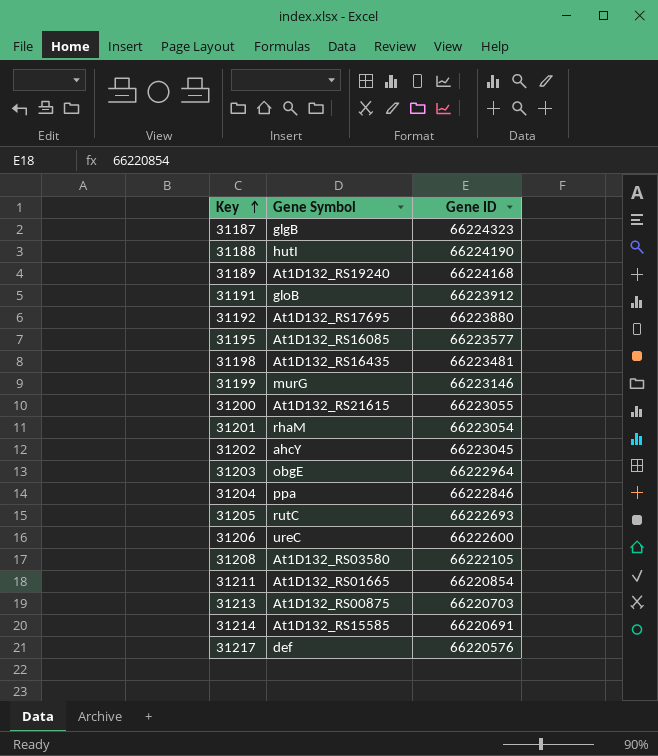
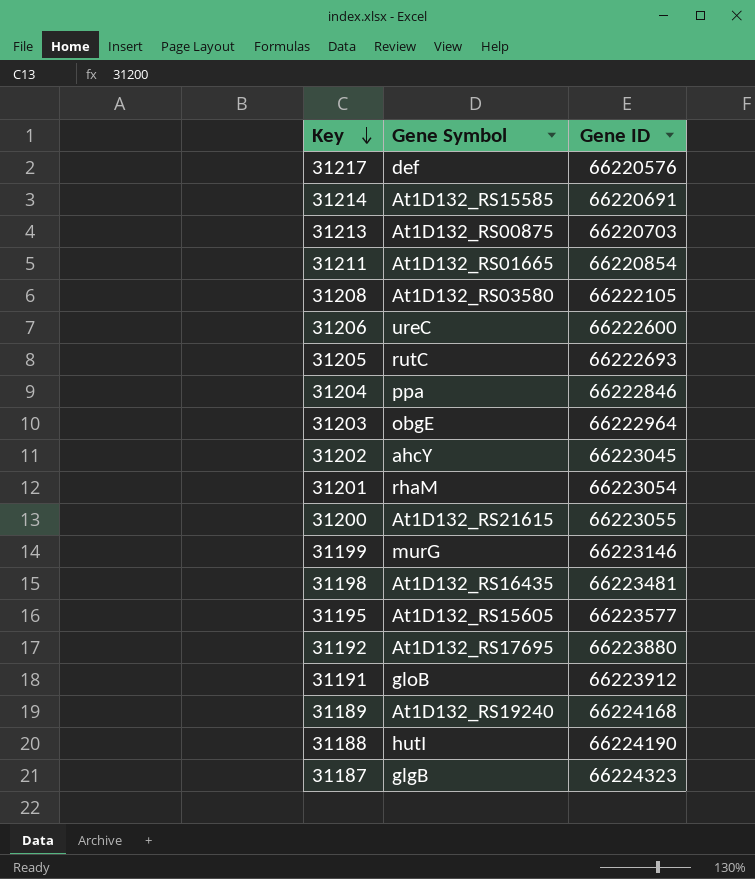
row order: Key ascending -> Key descending
31195 | Gene Symbol: At1D132_RS16085 -> At1D132_RS15605

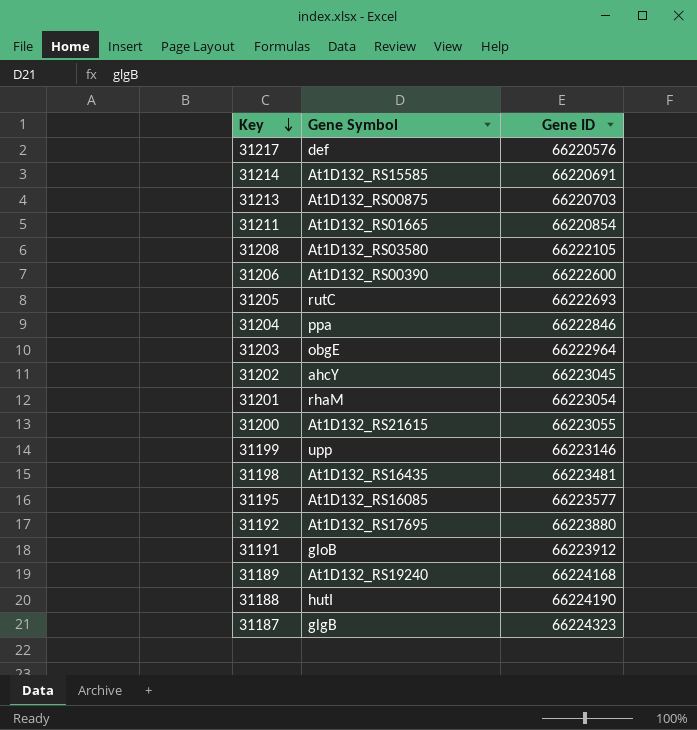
31206 | Gene Symbol: ureC -> At1D132_RS00390
31199 | Gene Symbol: murG -> upp
31195 | Gene Symbol: At1D132_RS15605 -> At1D132_RS16085

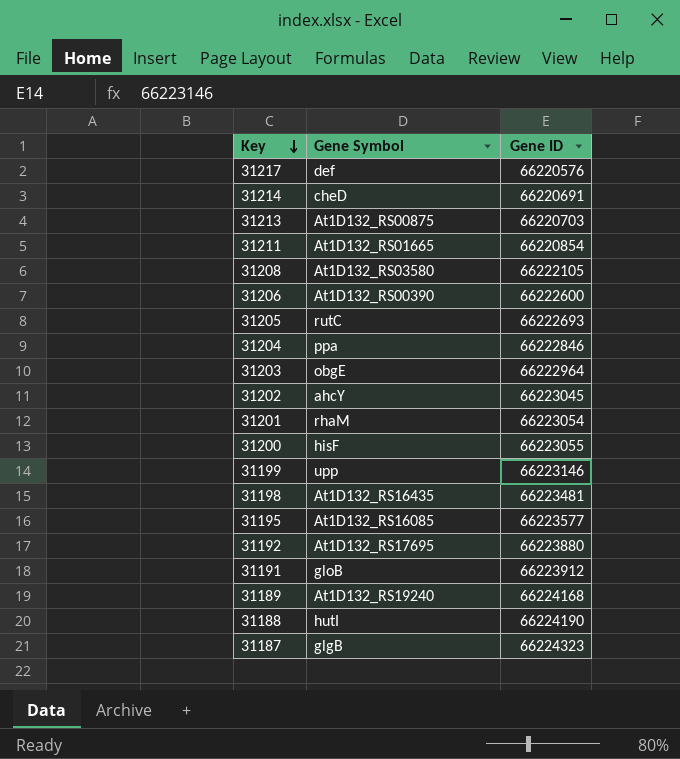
31214 | Gene Symbol: At1D132_RS15585 -> cheD
31200 | Gene Symbol: At1D132_RS21615 -> hisF

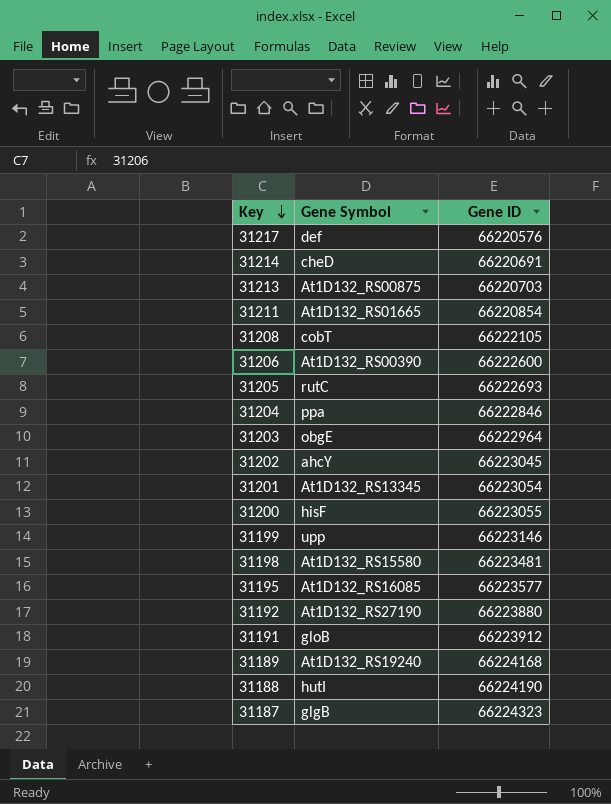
31208 | Gene Symbol: At1D132_RS03580 -> cobT
31201 | Gene Symbol: rhaM -> At1D132_RS13345
31198 | Gene Symbol: At1D132_RS16435 -> At1D132_RS15580
31192 | Gene Symbol: At1D132_RS17695 -> At1D132_RS27190

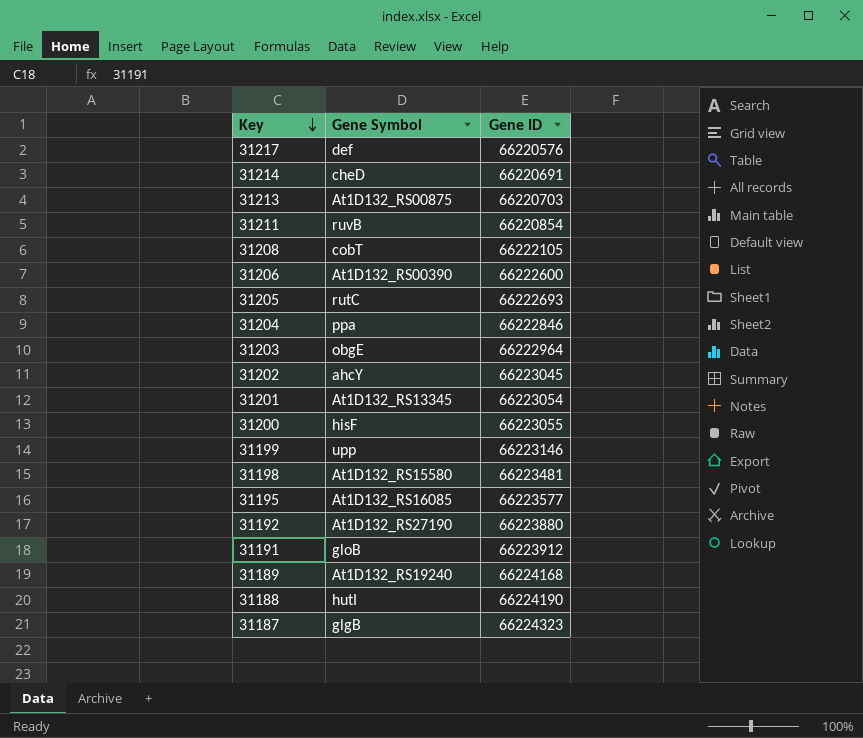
31211 | Gene Symbol: At1D132_RS01665 -> ruvB

